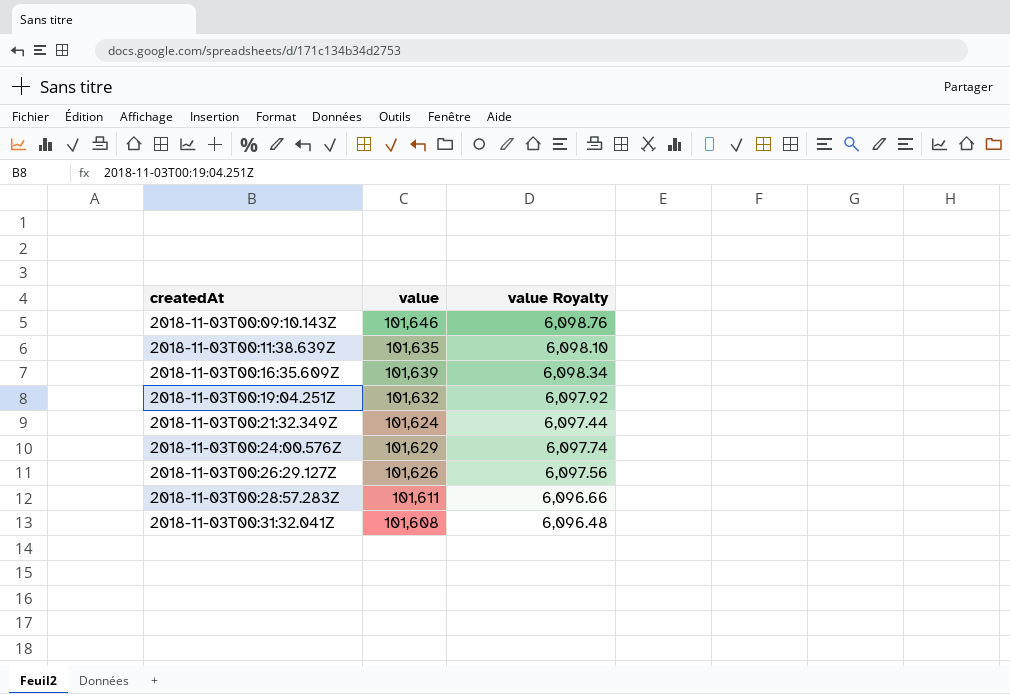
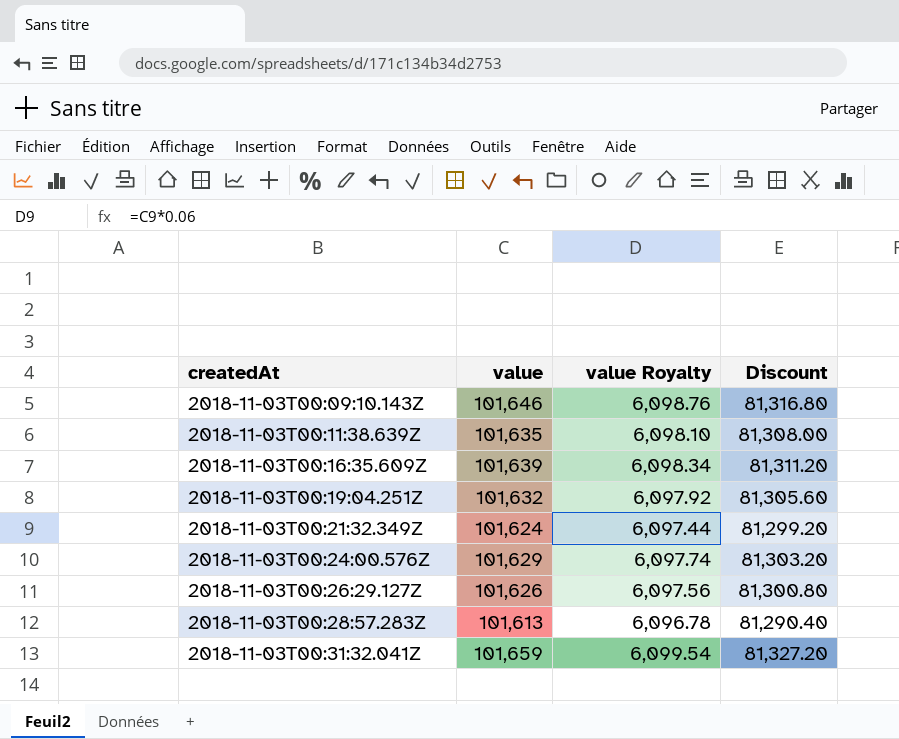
column Discount | formula: none -> [value] * 0.8
2018-11-03T00:28:57.283Z | value: 101,611 -> 101,613
2018-11-03T00:28:57.283Z | value Royalty: 6,096.66 -> 6,096.78
2018-11-03T00:31:32.041Z | value: 101,608 -> 101,659
2018-11-03T00:31:32.041Z | value Royalty: 6,096.48 -> 6,099.54

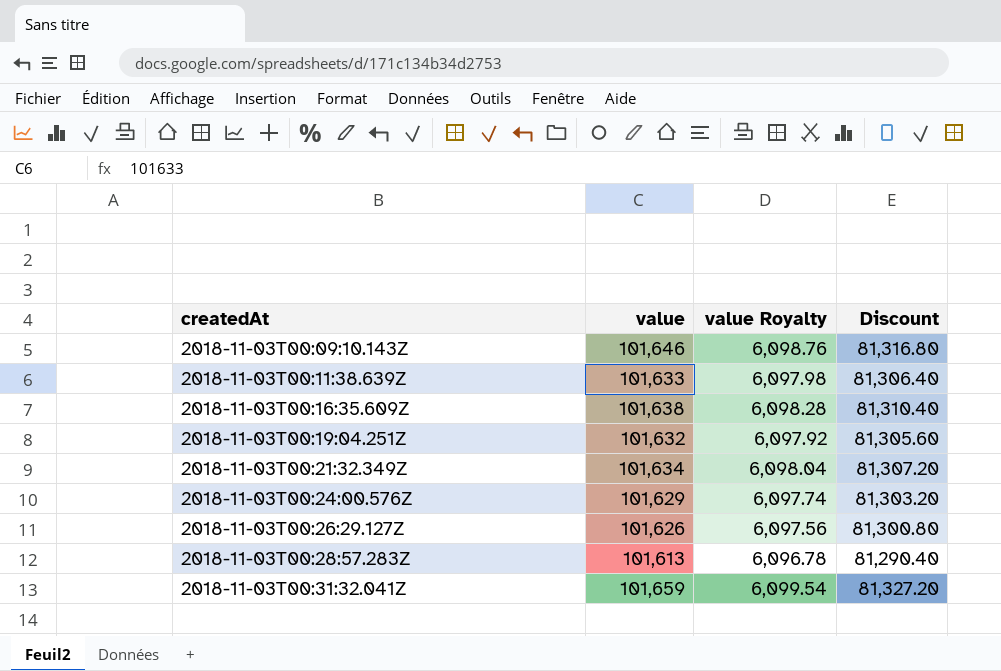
2018-11-03T00:11:38.639Z | value: 101,635 -> 101,633
2018-11-03T00:11:38.639Z | value Royalty: 6,098.10 -> 6,097.98
2018-11-03T00:11:38.639Z | Discount: 81,308.00 -> 81,306.40
2018-11-03T00:16:35.609Z | value: 101,639 -> 101,638
2018-11-03T00:16:35.609Z | value Royalty: 6,098.34 -> 6,098.28
2018-11-03T00:16:35.609Z | Discount: 81,311.20 -> 81,310.40
2018-11-03T00:21:32.349Z | value: 101,624 -> 101,634
2018-11-03T00:21:32.349Z | value Royalty: 6,097.44 -> 6,098.04
2018-11-03T00:21:32.349Z | Discount: 81,299.20 -> 81,307.20

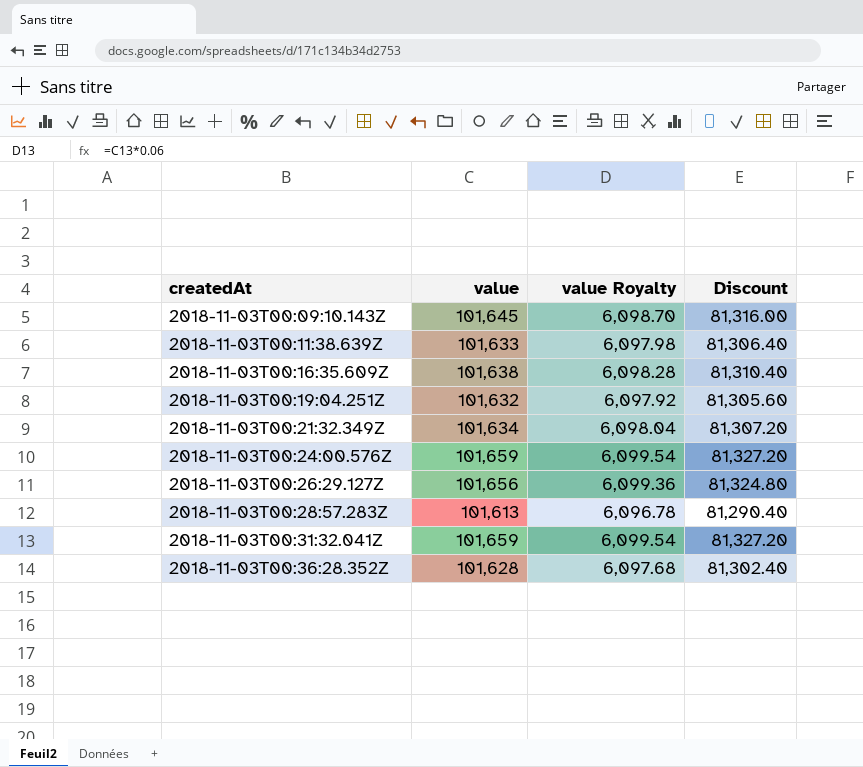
2018-11-03T00:09:10.143Z | value: 101,646 -> 101,645
2018-11-03T00:09:10.143Z | value Royalty: 6,098.76 -> 6,098.70
2018-11-03T00:09:10.143Z | Discount: 81,316.80 -> 81,316.00
2018-11-03T00:24:00.576Z | value: 101,629 -> 101,659
2018-11-03T00:24:00.576Z | value Royalty: 6,097.74 -> 6,099.54
2018-11-03T00:24:00.576Z | Discount: 81,303.20 -> 81,327.20
2018-11-03T00:26:29.127Z | value: 101,626 -> 101,656
2018-11-03T00:26:29.127Z | value Royalty: 6,097.56 -> 6,099.36
2018-11-03T00:26:29.127Z | Discount: 81,300.80 -> 81,324.80
row 2018-11-03T00:36:28.352Z: none -> 101,628 | 6,097.68 | 81,302.40

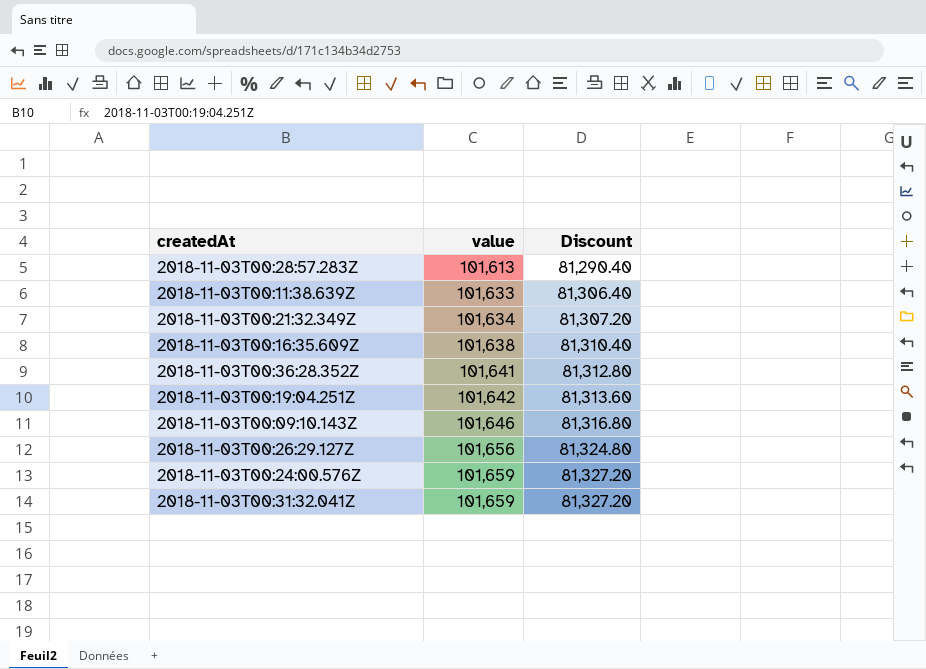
row order: createdAt ascending -> value ascending
column value Royalty | formula: [value] * 0.06 -> none
2018-11-03T00:36:28.352Z | value: 101,628 -> 101,641
2018-11-03T00:36:28.352Z | Discount: 81,302.40 -> 81,312.80
2018-11-03T00:19:04.251Z | value: 101,632 -> 101,642
2018-11-03T00:19:04.251Z | Discount: 81,305.60 -> 81,313.60
2018-11-03T00:09:10.143Z | value: 101,645 -> 101,646
2018-11-03T00:09:10.143Z | Discount: 81,316.00 -> 81,316.80

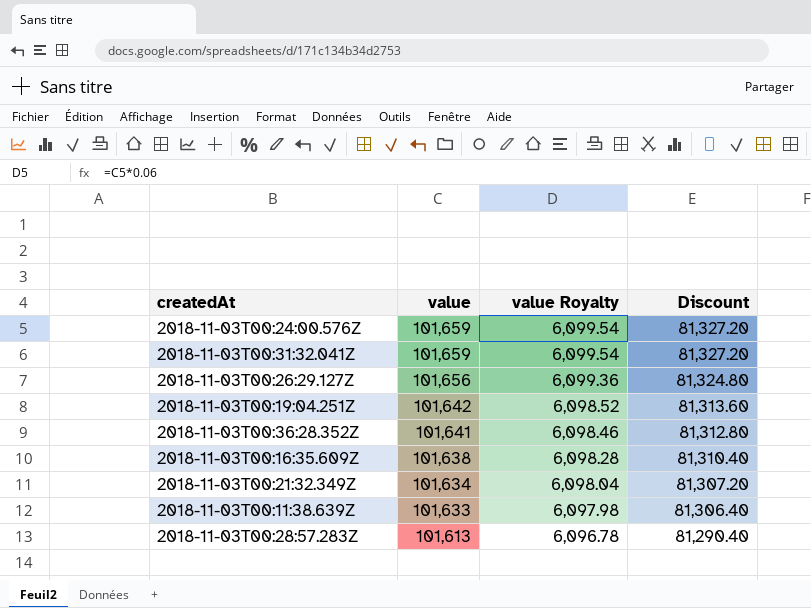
row order: value ascending -> value descending
column value Royalty | formula: none -> [value] * 0.06
row 2018-11-03T00:09:10.143Z: 101,646 | 81,316.80 -> none

